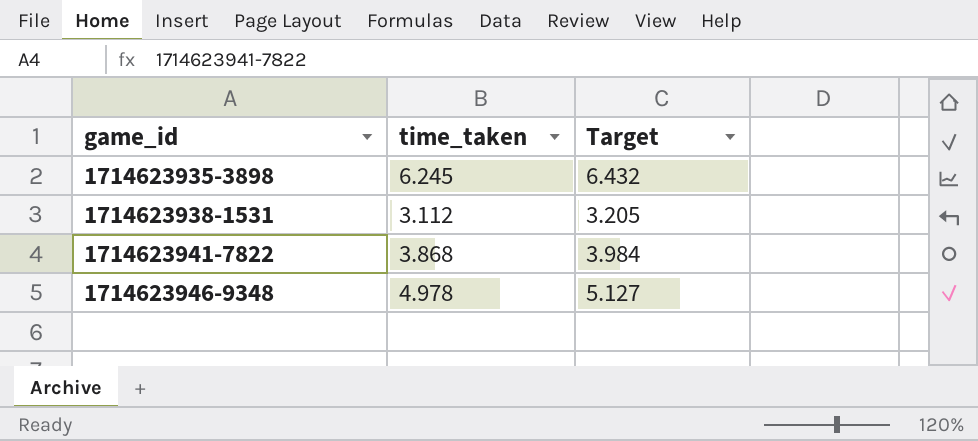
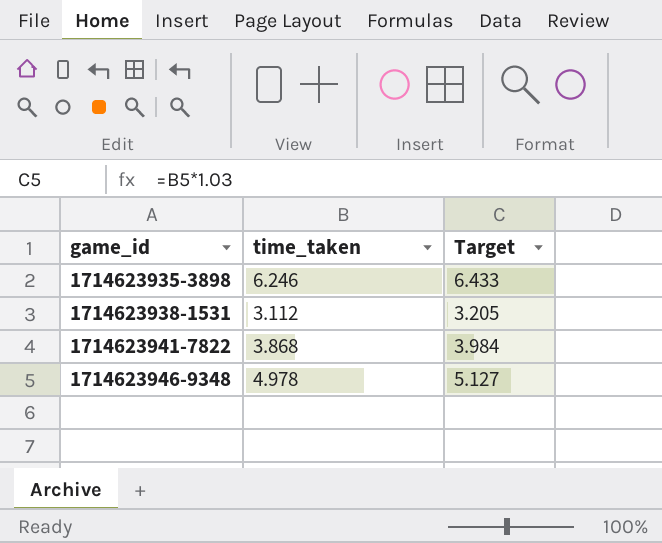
1714623935-3898 | time_taken: 6.245 -> 6.246
1714623935-3898 | Target: 6.432 -> 6.433

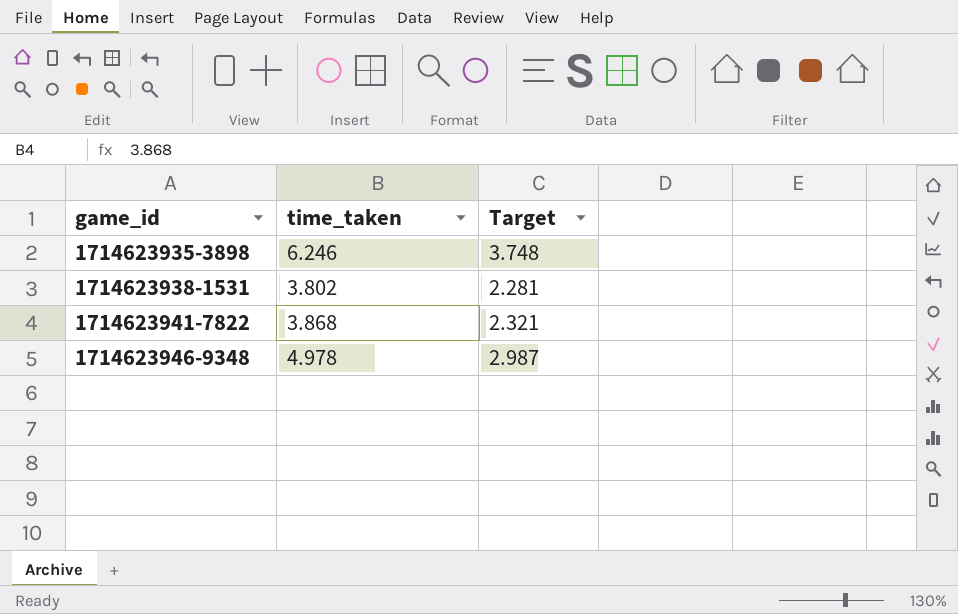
column Target | formula: [time_taken] * 1.03 -> [time_taken] * 0.6
1714623938-1531 | time_taken: 3.112 -> 3.802

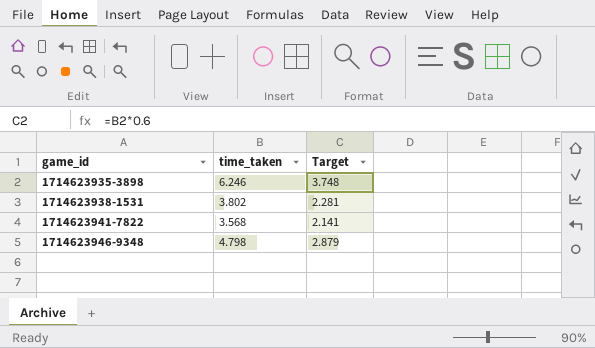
1714623941-7822 | time_taken: 3.868 -> 3.568
1714623941-7822 | Target: 2.321 -> 2.141
1714623946-9348 | time_taken: 4.978 -> 4.798
1714623946-9348 | Target: 2.987 -> 2.879

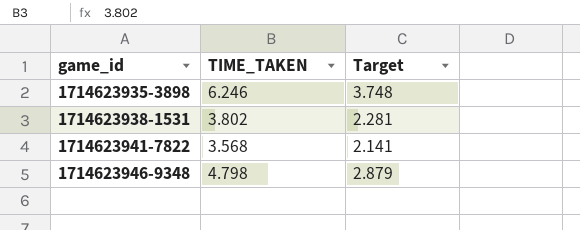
column name: time_taken -> TIME_TAKEN

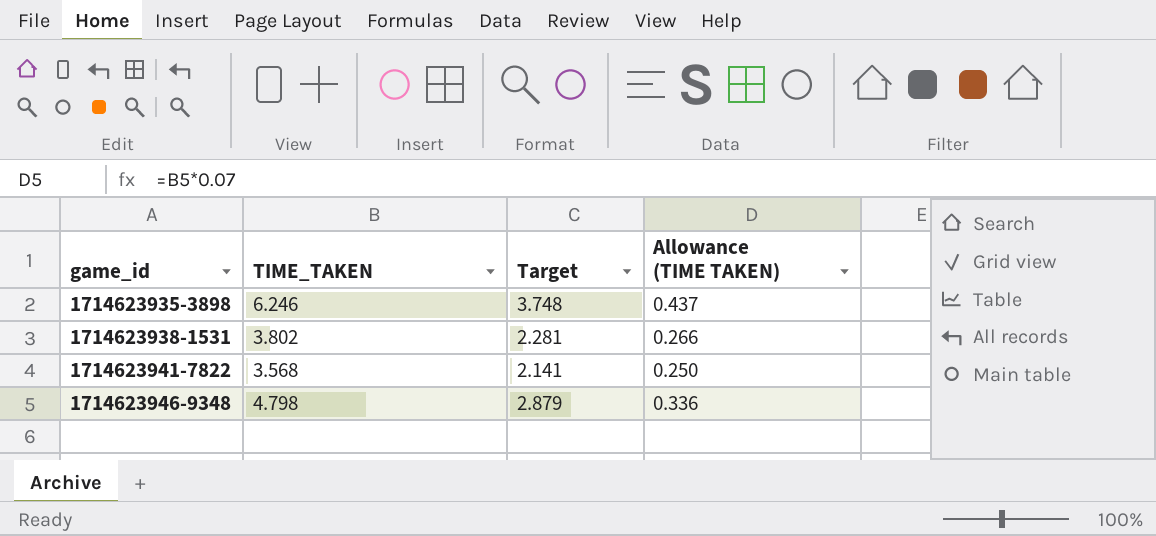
column Allowance (TIME TAKEN) | formula: none -> [TIME_TAKEN] * 0.07

